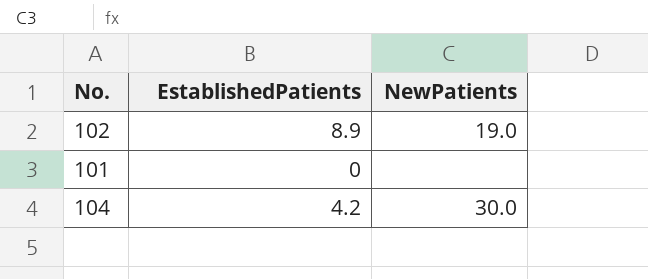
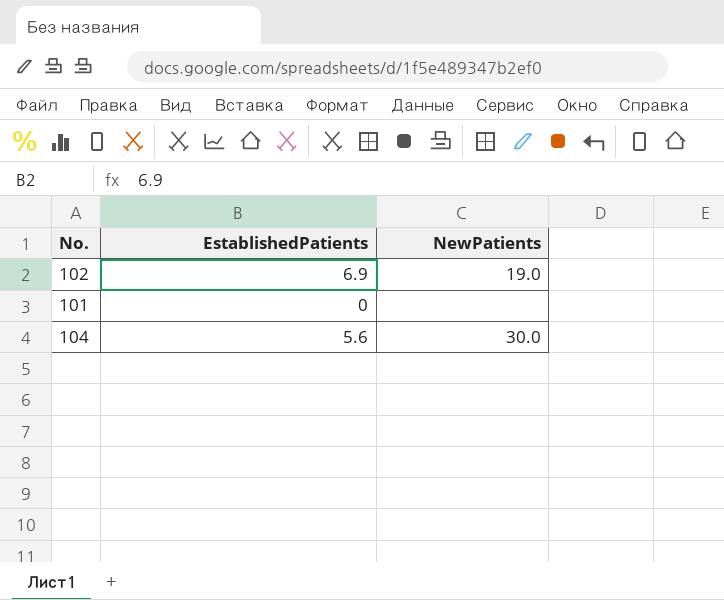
102 | EstablishedPatients: 8.9 -> 6.9
104 | EstablishedPatients: 4.2 -> 5.6

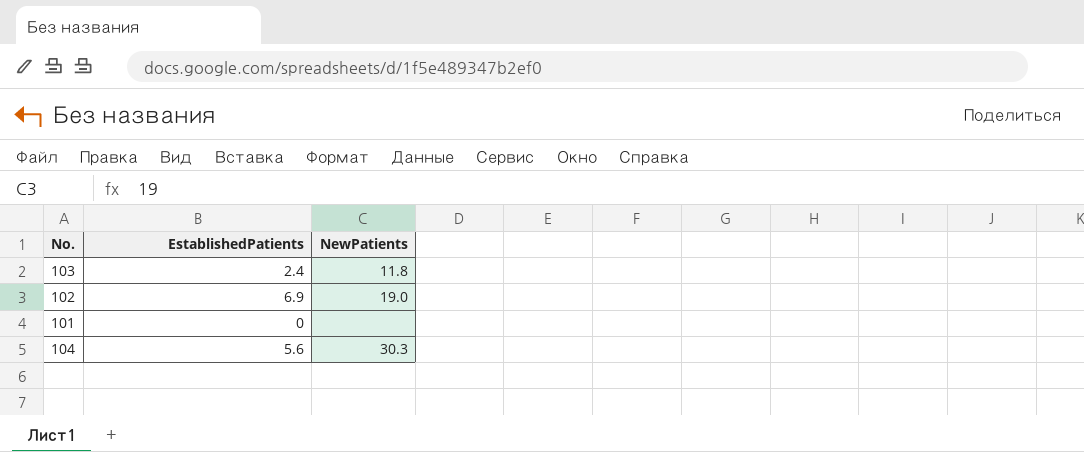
row 103: none -> 2.4 | 11.8
104 | NewPatients: 30.0 -> 30.3

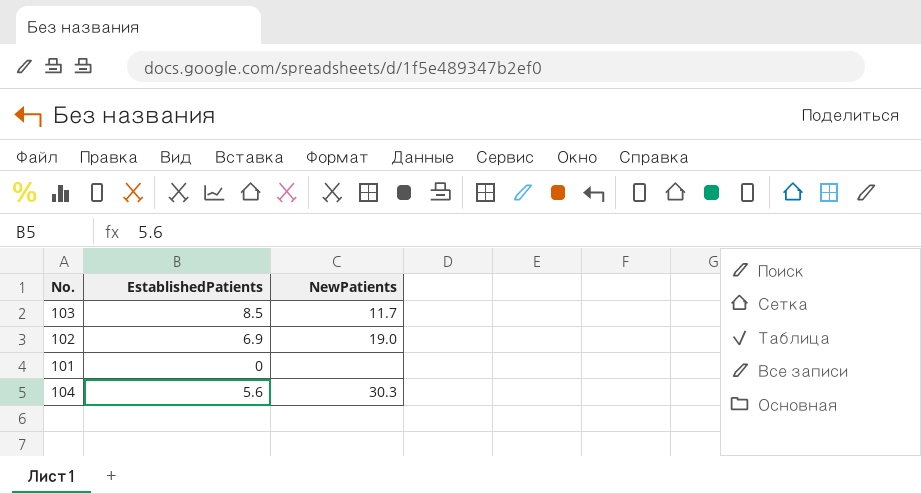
103 | EstablishedPatients: 2.4 -> 8.5
103 | NewPatients: 11.8 -> 11.7

